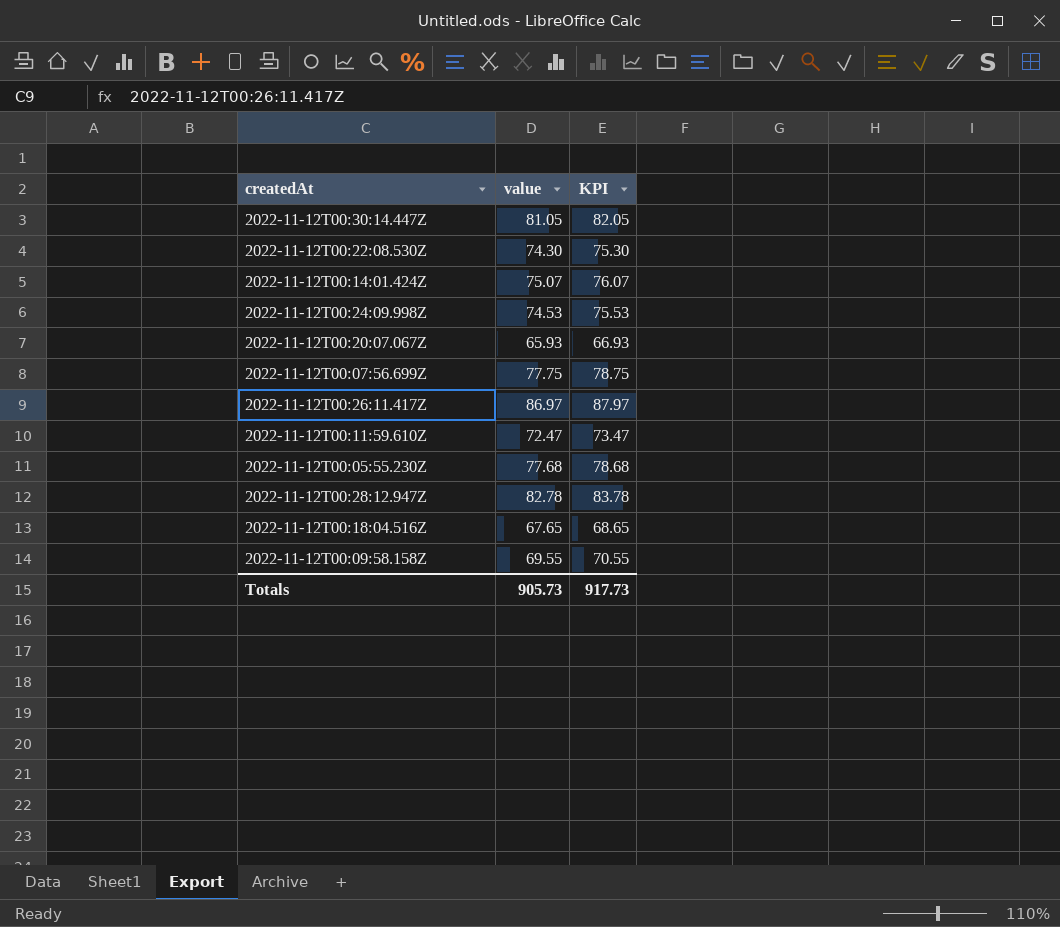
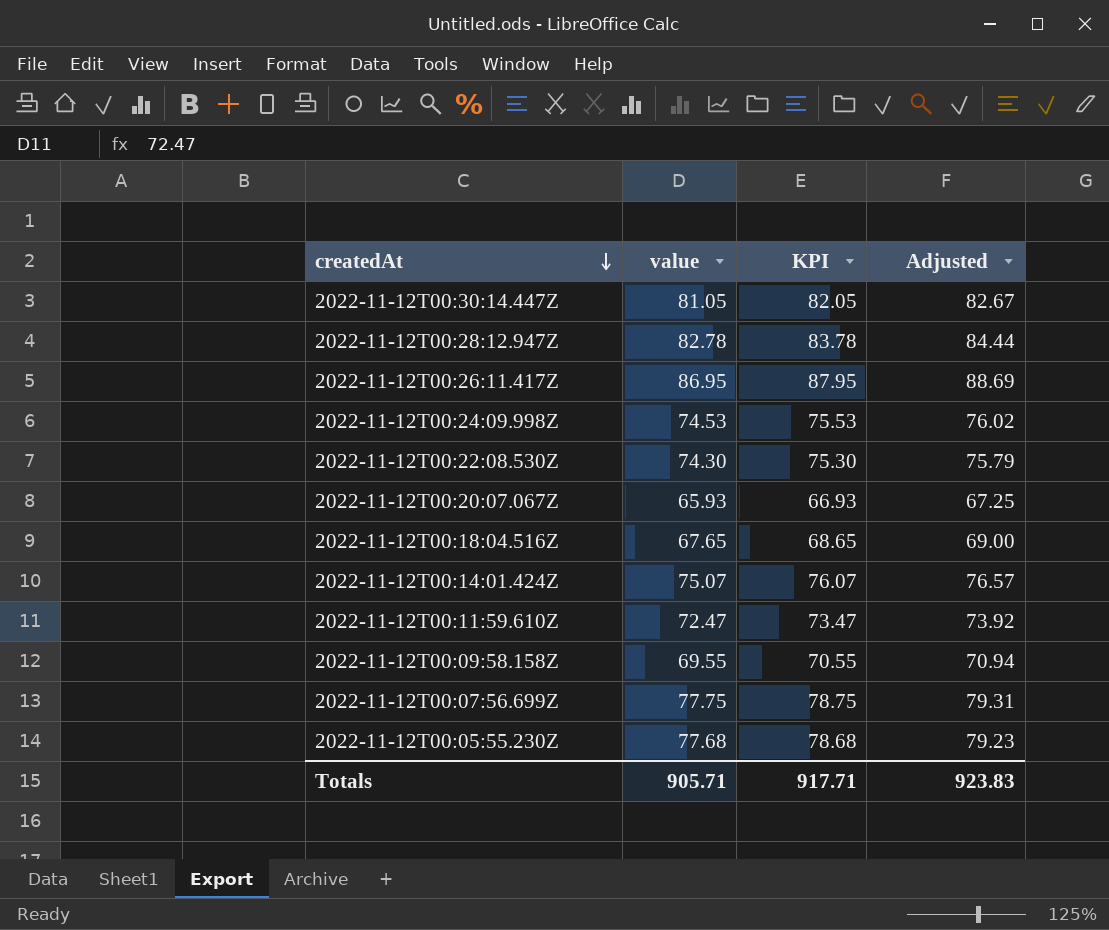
row order: none -> createdAt descending
column Adjusted | formula: none -> [value] * 1.02
2022-11-12T00:26:11.417Z | value: 86.97 -> 86.95
2022-11-12T00:26:11.417Z | KPI: 87.97 -> 87.95
Totals | value: 905.73 -> 905.71
Totals | KPI: 917.73 -> 917.71

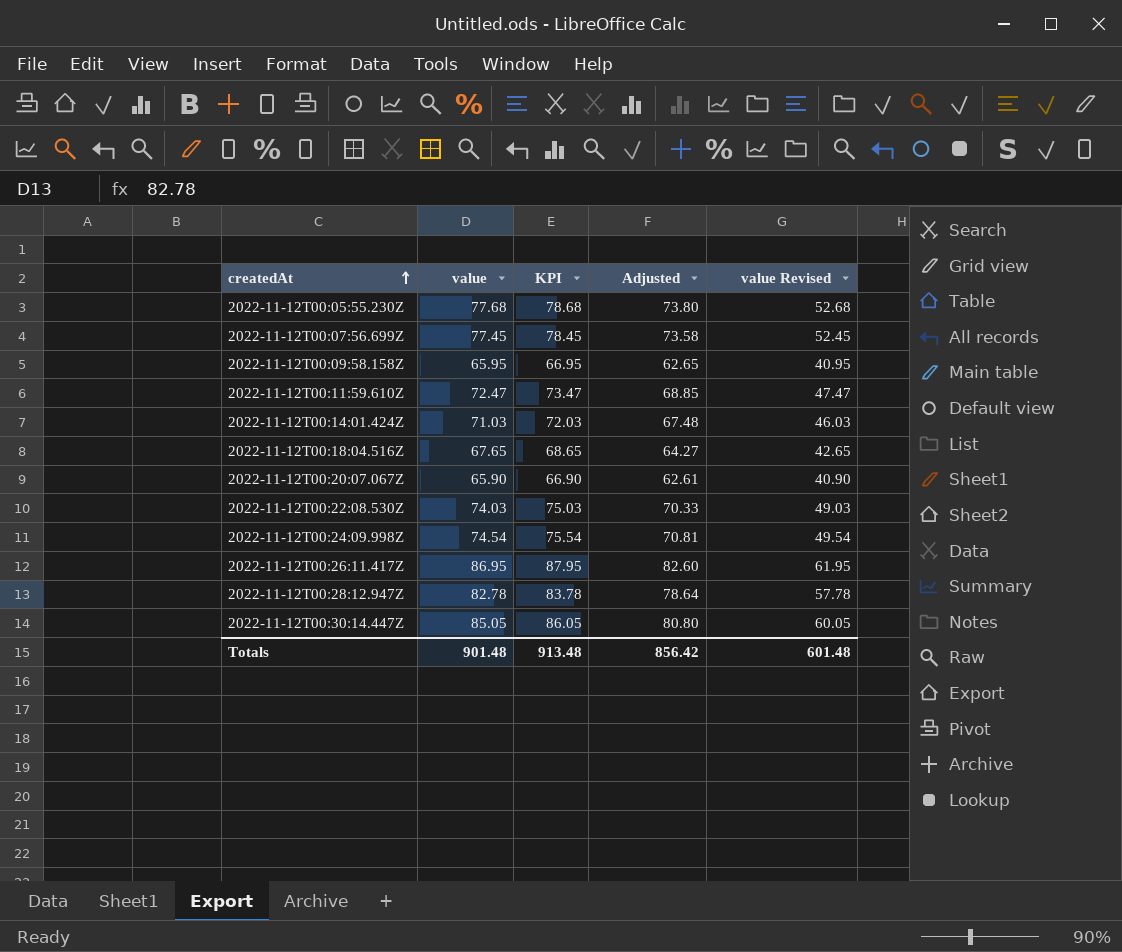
row order: createdAt descending -> createdAt ascending
column Adjusted | formula: [value] * 1.02 -> [value] * 0.95
column value Revised | formula: none -> [value] - 25
2022-11-12T00:07:56.699Z | value: 77.75 -> 77.45
2022-11-12T00:07:56.699Z | KPI: 78.75 -> 78.45
2022-11-12T00:09:58.158Z | value: 69.55 -> 65.95
2022-11-12T00:09:58.158Z | KPI: 70.55 -> 66.95
2022-11-12T00:14:01.424Z | value: 75.07 -> 71.03
2022-11-12T00:14:01.424Z | KPI: 76.07 -> 72.03
2022-11-12T00:20:07.067Z | value: 65.93 -> 65.90
2022-11-12T00:20:07.067Z | KPI: 66.93 -> 66.90
2022-11-12T00:22:08.530Z | value: 74.30 -> 74.03
2022-11-12T00:22:08.530Z | KPI: 75.30 -> 75.03
2022-11-12T00:24:09.998Z | value: 74.53 -> 74.54
2022-11-12T00:24:09.998Z | KPI: 75.53 -> 75.54
2022-11-12T00:30:14.447Z | value: 81.05 -> 85.05
2022-11-12T00:30:14.447Z | KPI: 82.05 -> 86.05
Totals | value: 905.71 -> 901.48
Totals | KPI: 917.71 -> 913.48
Totals | Adjusted: 923.83 -> 856.42

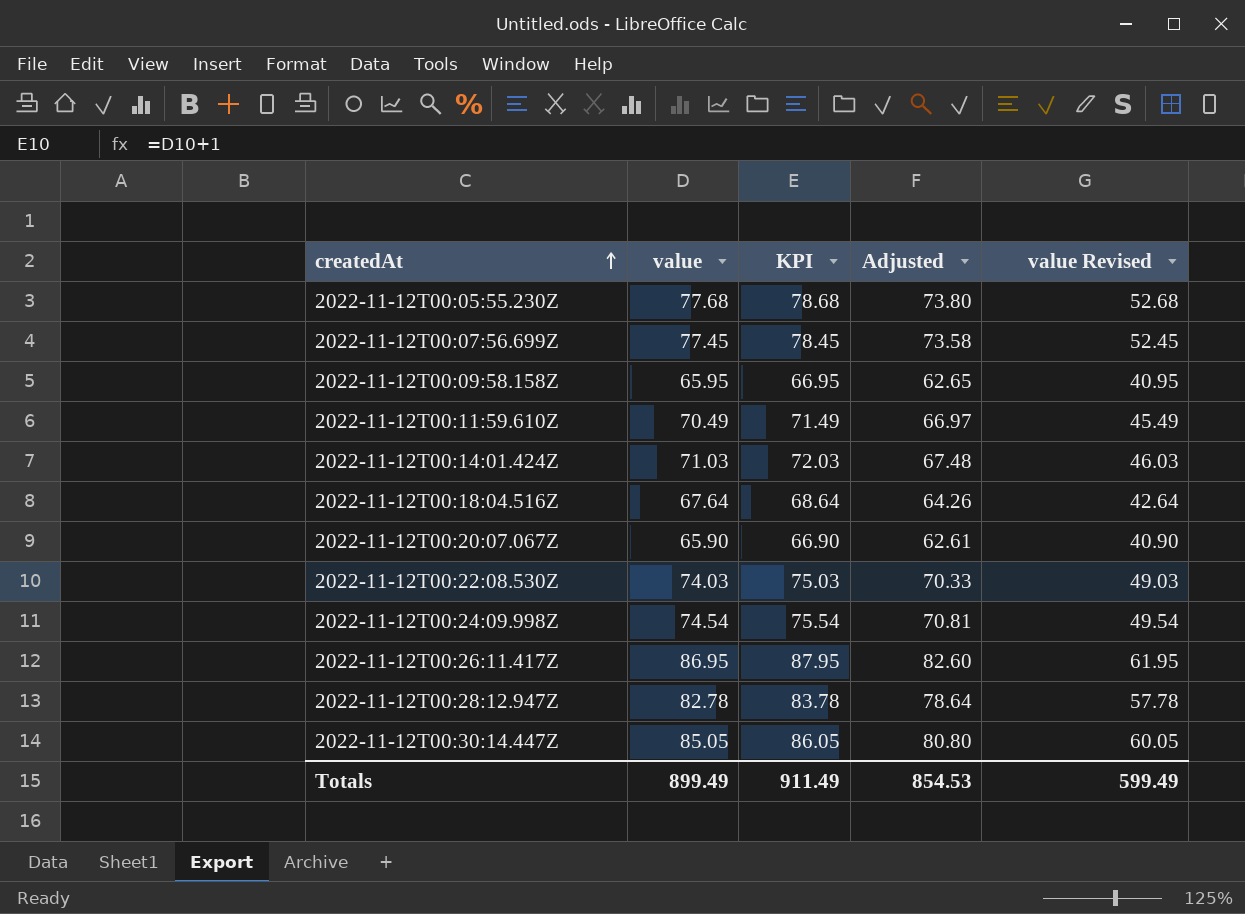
2022-11-12T00:11:59.610Z | value: 72.47 -> 70.49
2022-11-12T00:11:59.610Z | KPI: 73.47 -> 71.49
2022-11-12T00:11:59.610Z | Adjusted: 68.85 -> 66.97
2022-11-12T00:11:59.610Z | value Revised: 47.47 -> 45.49
2022-11-12T00:18:04.516Z | value: 67.65 -> 67.64
2022-11-12T00:18:04.516Z | KPI: 68.65 -> 68.64
2022-11-12T00:18:04.516Z | Adjusted: 64.27 -> 64.26
2022-11-12T00:18:04.516Z | value Revised: 42.65 -> 42.64
Totals | value: 901.48 -> 899.49
Totals | KPI: 913.48 -> 911.49
Totals | Adjusted: 856.42 -> 854.53
Totals | value Revised: 601.48 -> 599.49

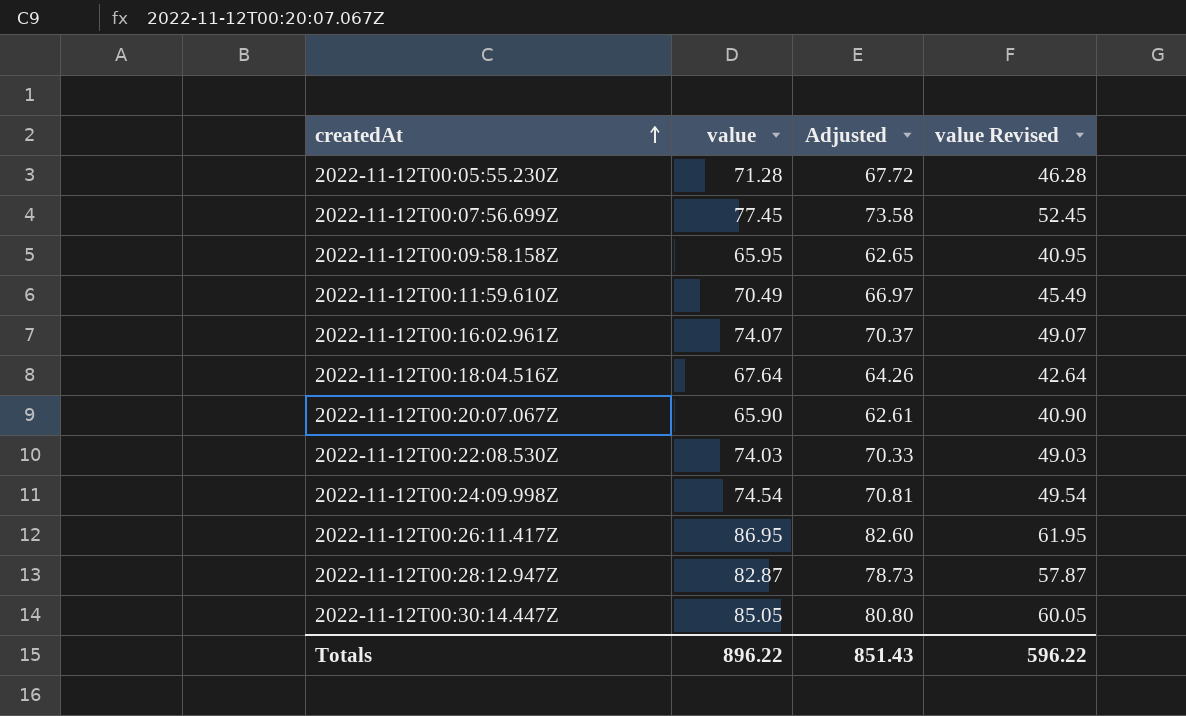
column KPI | formula: [value] + 1 -> none
row 2022-11-12T00:14:01.424Z: 71.03 | 72.03 | 67.48 | 46.03 -> none
2022-11-12T00:05:55.230Z | value: 77.68 -> 71.28
2022-11-12T00:05:55.230Z | Adjusted: 73.80 -> 67.72
2022-11-12T00:05:55.230Z | value Revised: 52.68 -> 46.28
row 2022-11-12T00:16:02.961Z: none -> 74.07 | 70.37 | 49.07
2022-11-12T00:28:12.947Z | value: 82.78 -> 82.87
2022-11-12T00:28:12.947Z | Adjusted: 78.64 -> 78.73
2022-11-12T00:28:12.947Z | value Revised: 57.78 -> 57.87
Totals | value: 899.49 -> 896.22
Totals | Adjusted: 854.53 -> 851.43
Totals | value Revised: 599.49 -> 596.22

